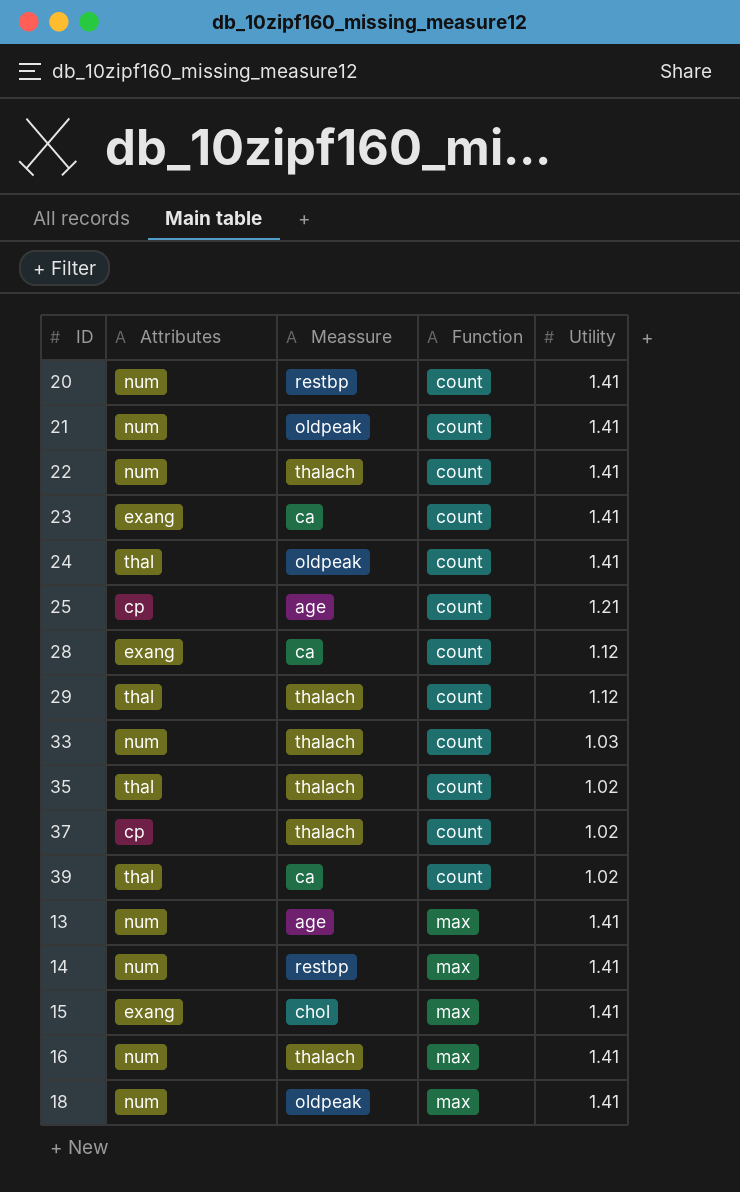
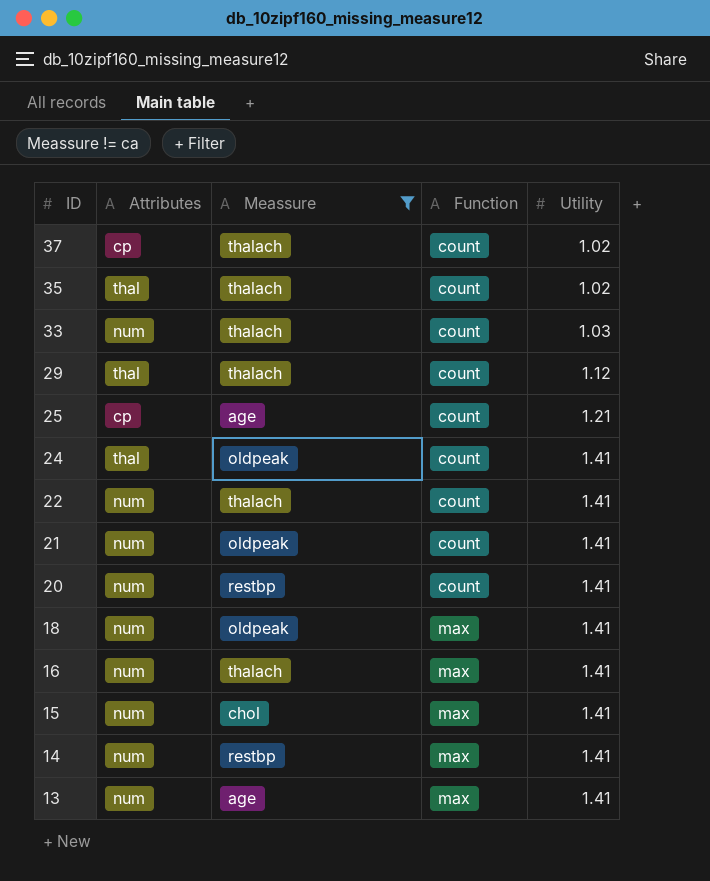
filter: none -> Meassure != ca
row order: Function ascending -> ID descending
15 | Attributes: exang -> num

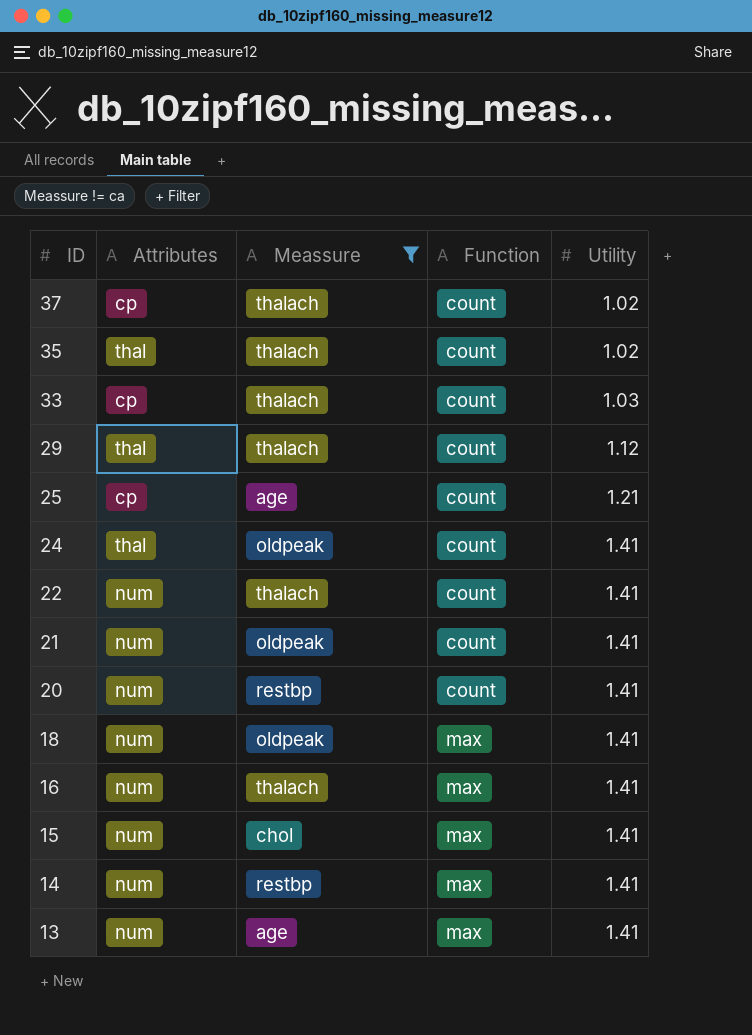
33 | Attributes: num -> cp

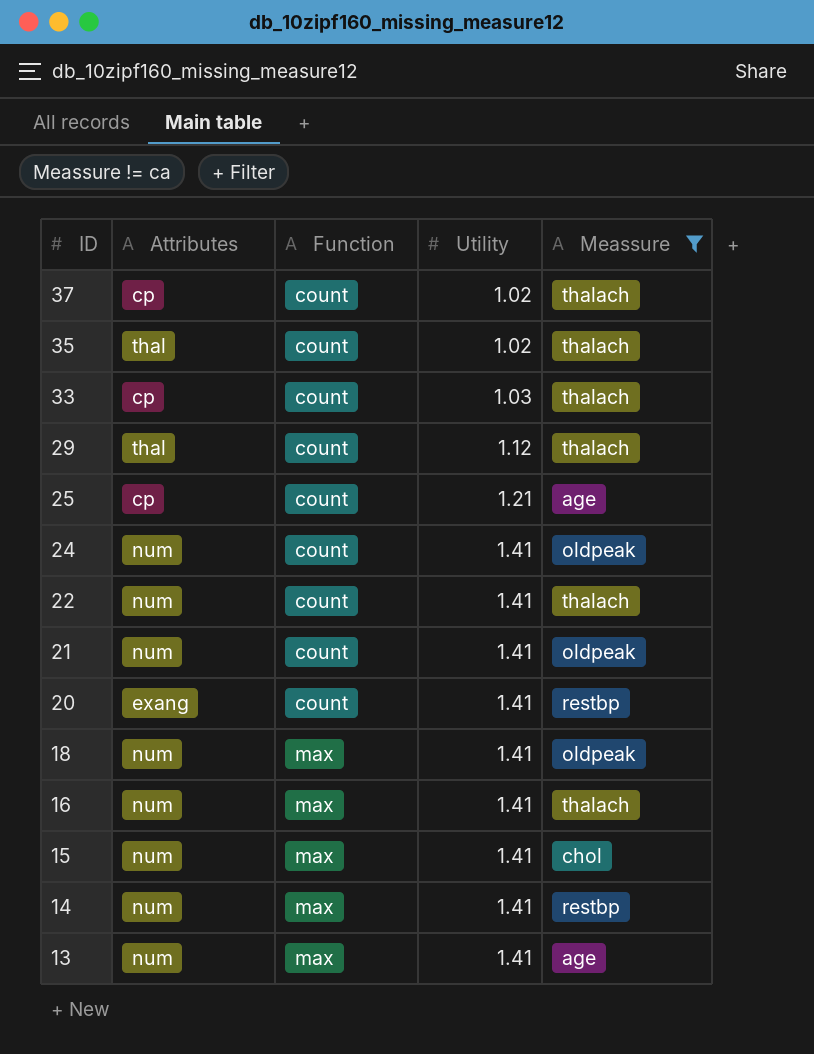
column Meassure | position: 3 -> 5
24 | Attributes: thal -> num
20 | Attributes: num -> exang

